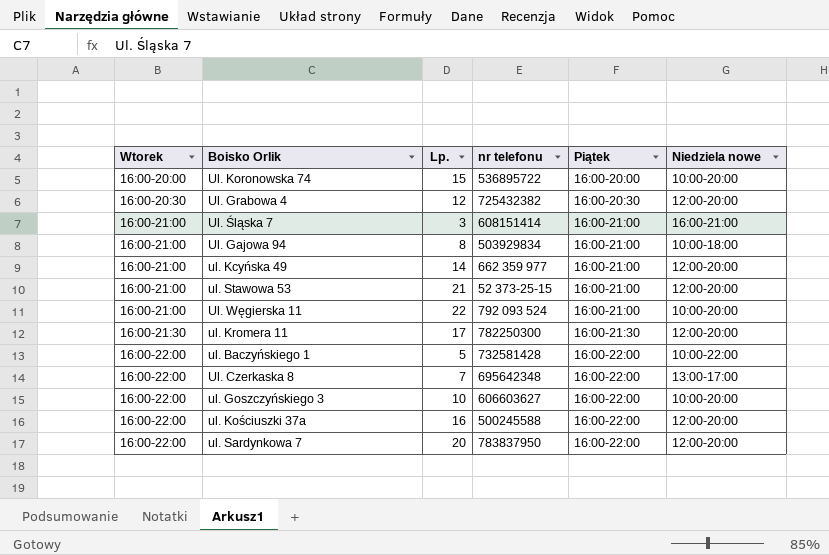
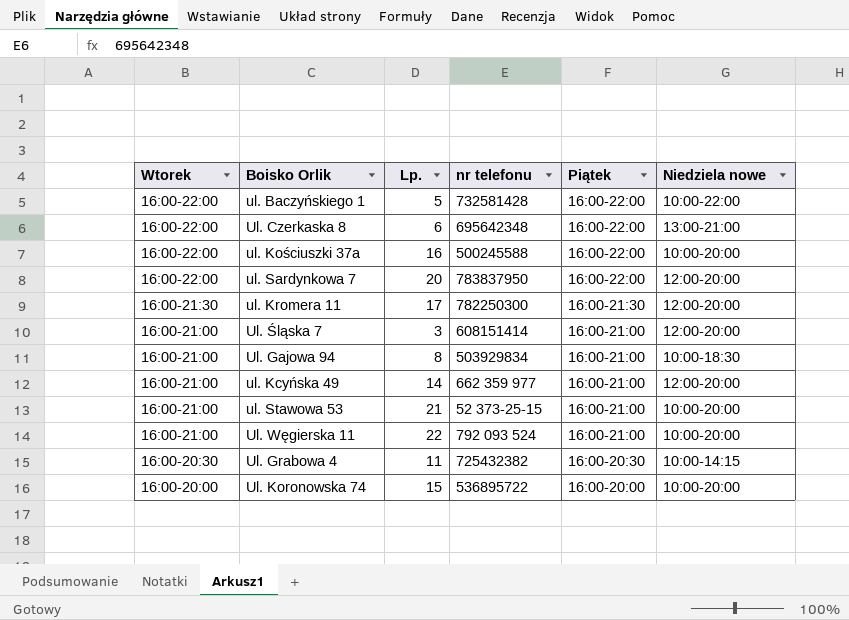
row order: Wtorek ascending -> Wtorek descending
row ul. Goszczyńskiego 3: 16:00-22:00 | 10 | 606603627 | 16:00-22:00 | 10:00-20:00 -> none
Ul. Czerkaska 8 | Lp.: 7 -> 6
Ul. Czerkaska 8 | Niedziela nowe: 13:00-17:00 -> 13:00-21:00
ul. Kościuszki 37a | Niedziela nowe: 12:00-20:00 -> 10:00-20:00
Ul. Śląska 7 | Niedziela nowe: 16:00-21:00 -> 12:00-20:00
Ul. Gajowa 94 | Niedziela nowe: 10:00-18:00 -> 10:00-18:30
ul. Stawowa 53 | Niedziela nowe: 12:00-20:00 -> 10:00-20:00
Ul. Grabowa 4 | Lp.: 12 -> 11
Ul. Grabowa 4 | Niedziela nowe: 12:00-20:00 -> 10:00-14:15

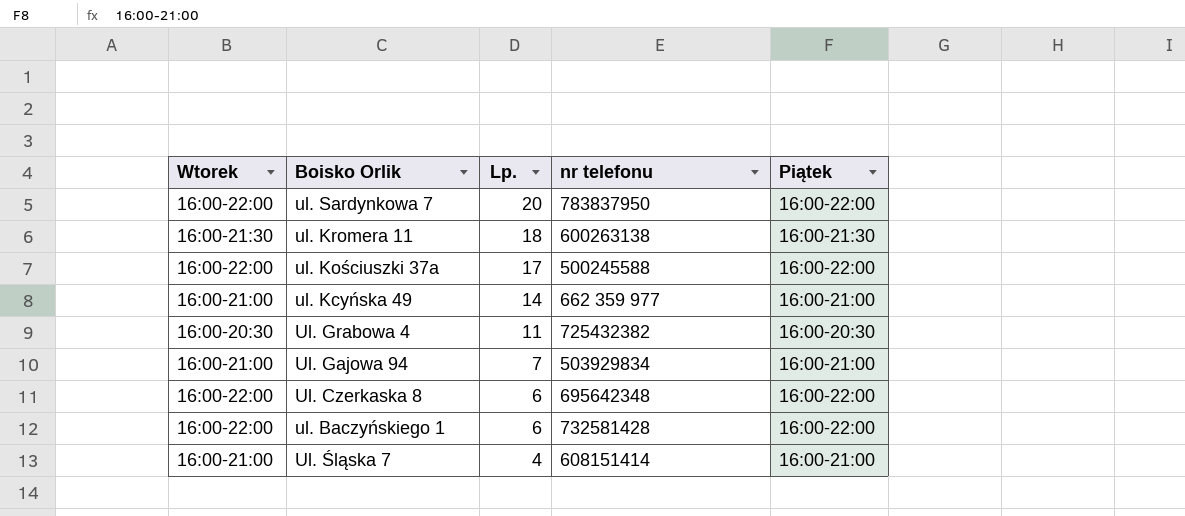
row order: Wtorek descending -> Lp. descending
column Niedziela nowe | position: 6 -> none
row ul. Stawowa 53: 16:00-21:00 | 21 | 52 373-25-15 | 16:00-21:00 | 10:00-20:00 -> none
row Ul. Węgierska 11: 16:00-21:00 | 22 | 792 093 524 | 16:00-21:00 | 10:00-20:00 -> none
row Ul. Koronowska 74: 16:00-20:00 | 15 | 536895722 | 16:00-20:00 | 10:00-20:00 -> none
ul. Kromera 11 | Lp.: 17 -> 18
ul. Kromera 11 | nr telefonu: 782250300 -> 600263138
ul. Kościuszki 37a | Lp.: 16 -> 17
Ul. Gajowa 94 | Lp.: 8 -> 7
ul. Baczyńskiego 1 | Lp.: 5 -> 6
Ul. Śląska 7 | Lp.: 3 -> 4

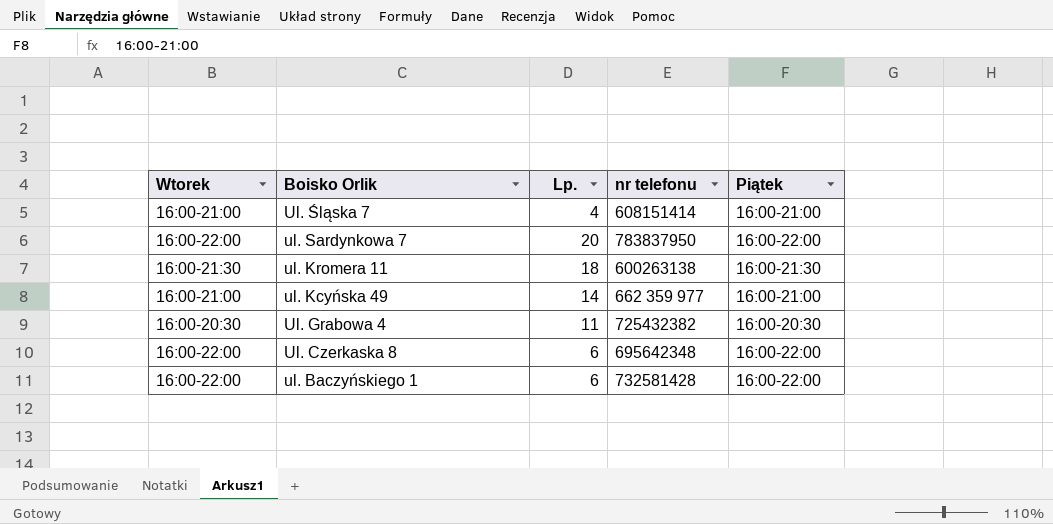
row order: Lp. descending -> Boisko Orlik descending
row ul. Kościuszki 37a: 16:00-22:00 | 17 | 500245588 | 16:00-22:00 -> none
row Ul. Gajowa 94: 16:00-21:00 | 7 | 503929834 | 16:00-21:00 -> none

